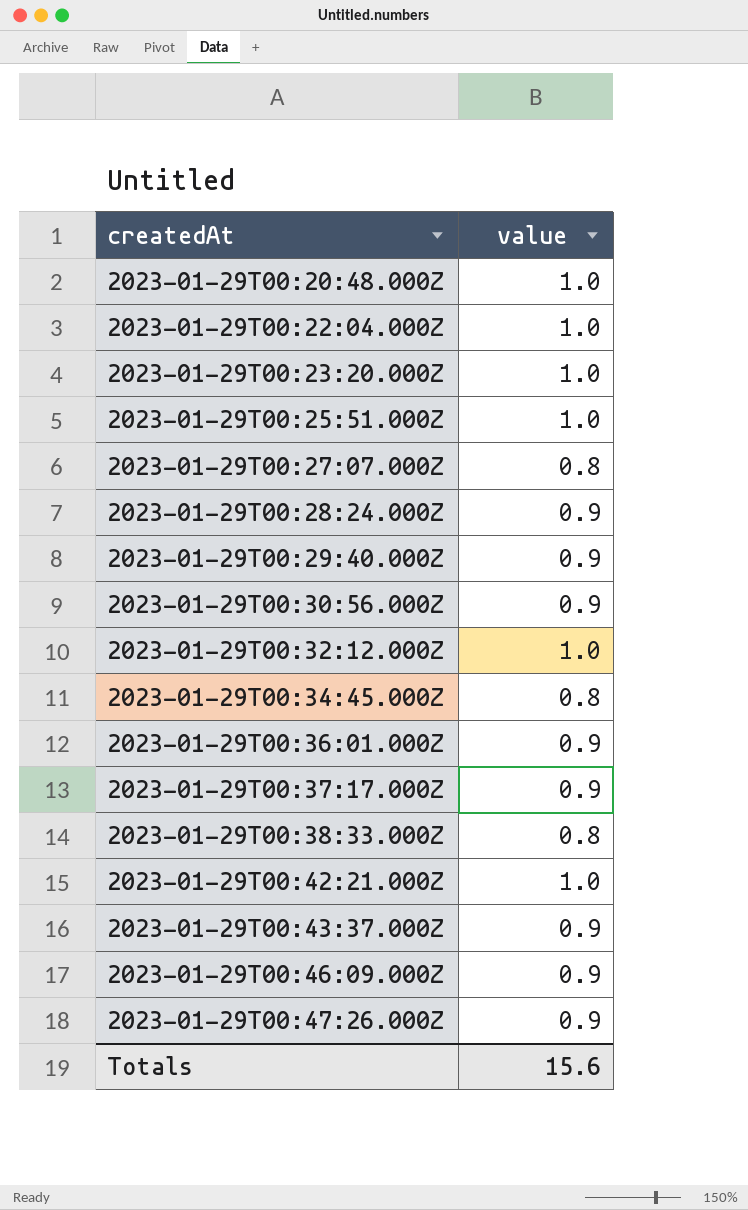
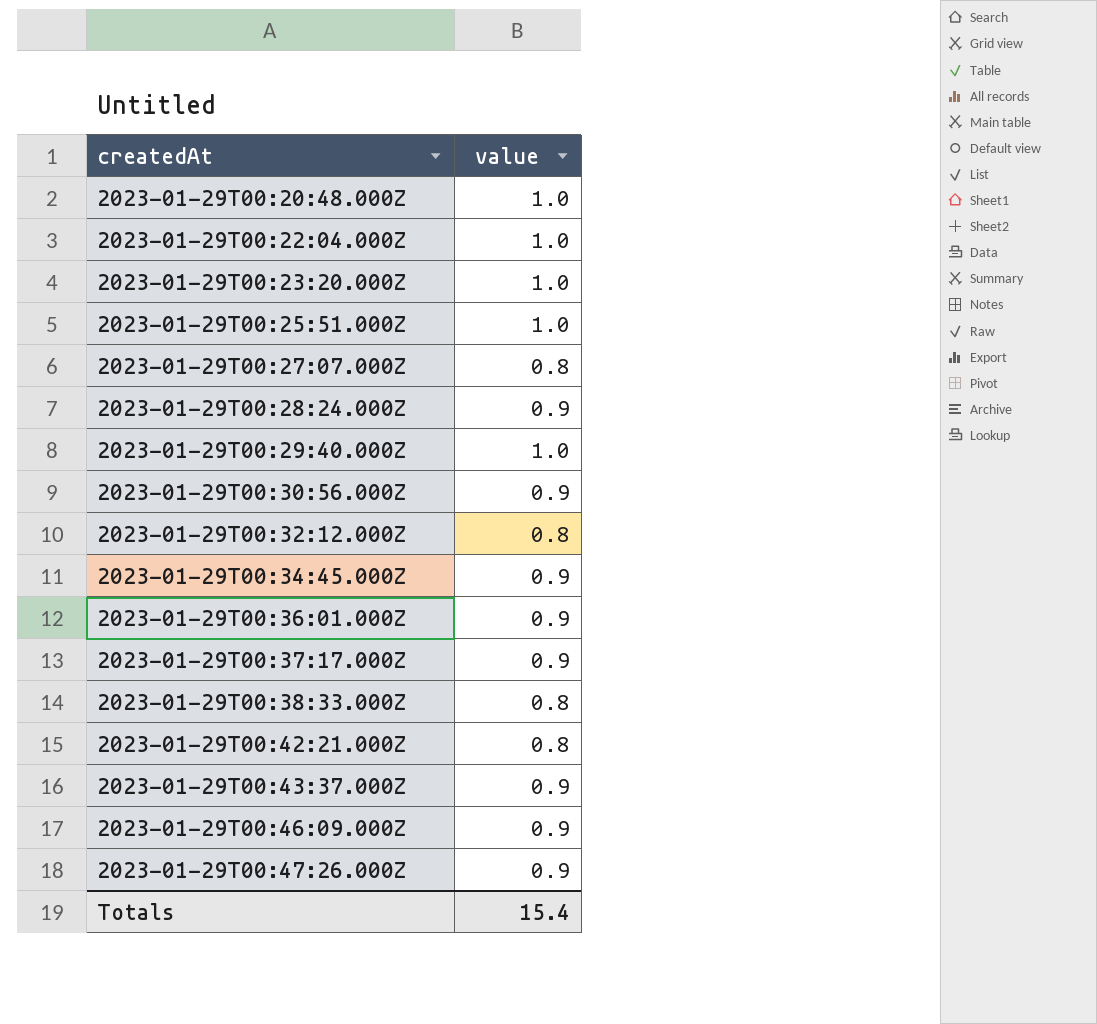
2023-01-29T00:29:40.000Z | value: 0.9 -> 1.0
2023-01-29T00:32:12.000Z | value: 1.0 -> 0.8
2023-01-29T00:34:45.000Z | value: 0.8 -> 0.9
2023-01-29T00:42:21.000Z | value: 1.0 -> 0.8
Totals | value: 15.6 -> 15.4

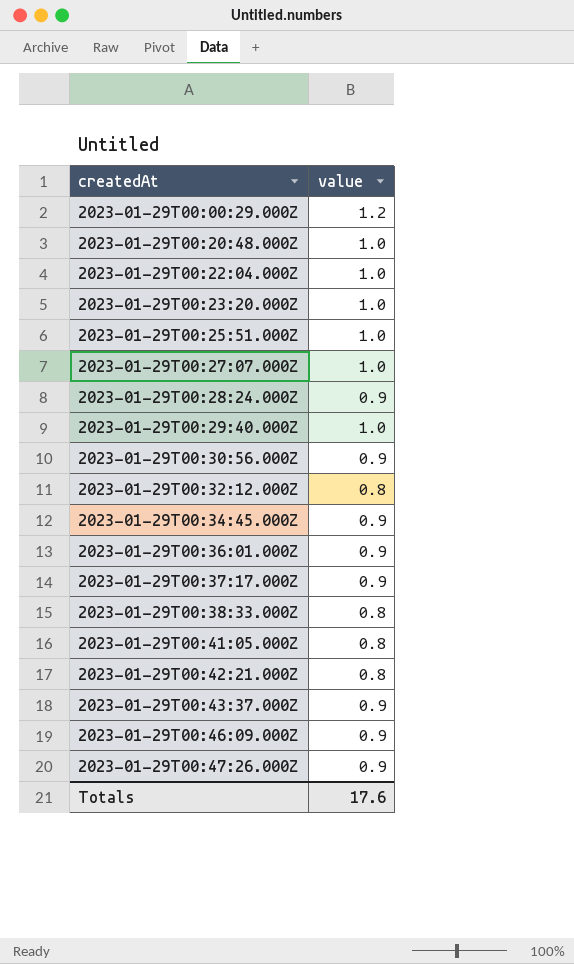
row 2023-01-29T00:00:29.000Z: none -> 1.2
2023-01-29T00:27:07.000Z | value: 0.8 -> 1.0
row 2023-01-29T00:41:05.000Z: none -> 0.8
Totals | value: 15.4 -> 17.6

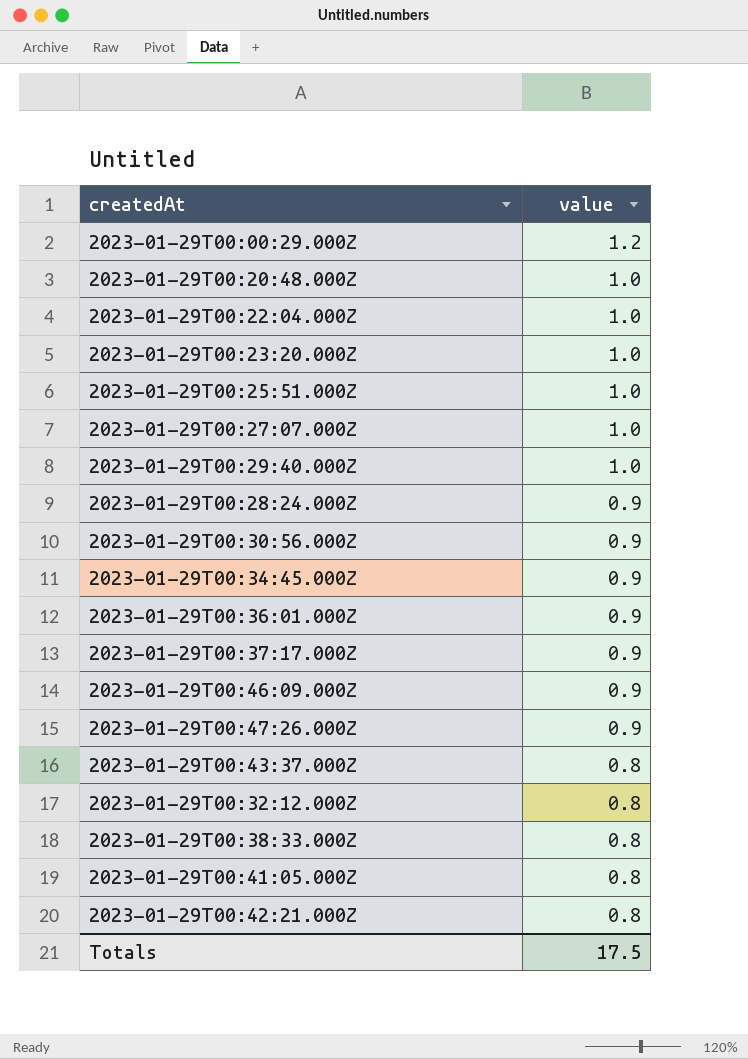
row order: createdAt ascending -> value descending
2023-01-29T00:43:37.000Z | value: 0.9 -> 0.8
Totals | value: 17.6 -> 17.5

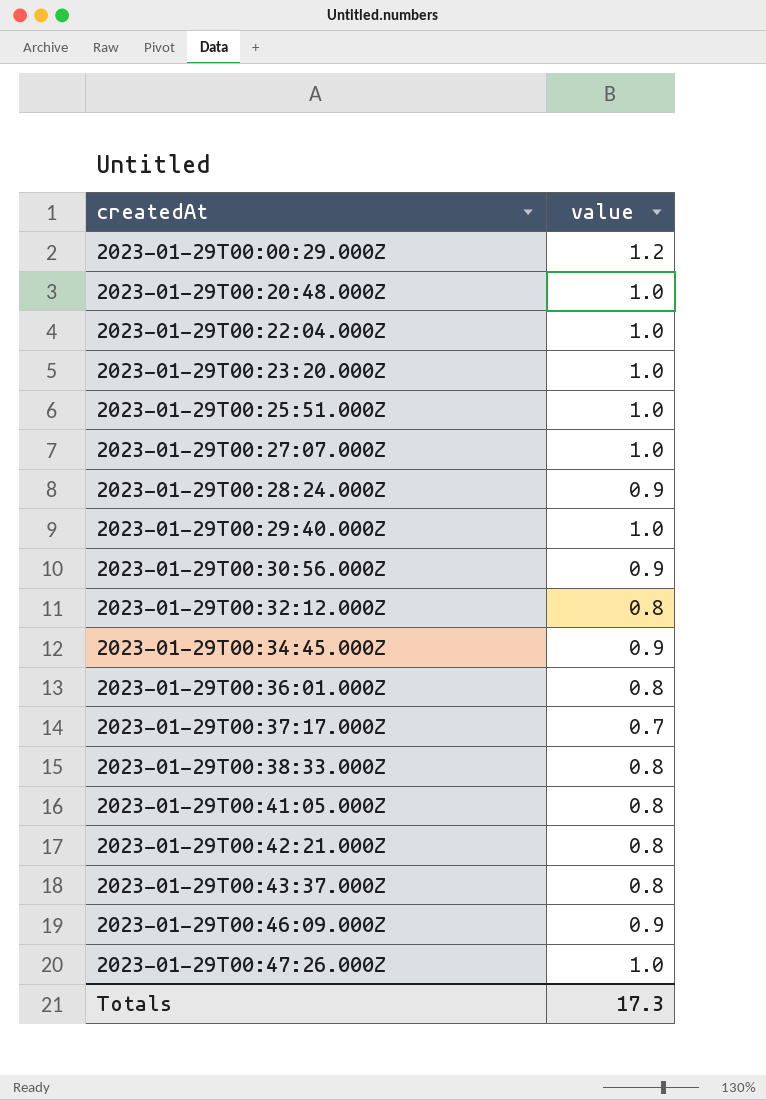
row order: value descending -> createdAt ascending
2023-01-29T00:36:01.000Z | value: 0.9 -> 0.8
2023-01-29T00:37:17.000Z | value: 0.9 -> 0.7
2023-01-29T00:47:26.000Z | value: 0.9 -> 1.0
Totals | value: 17.5 -> 17.3

